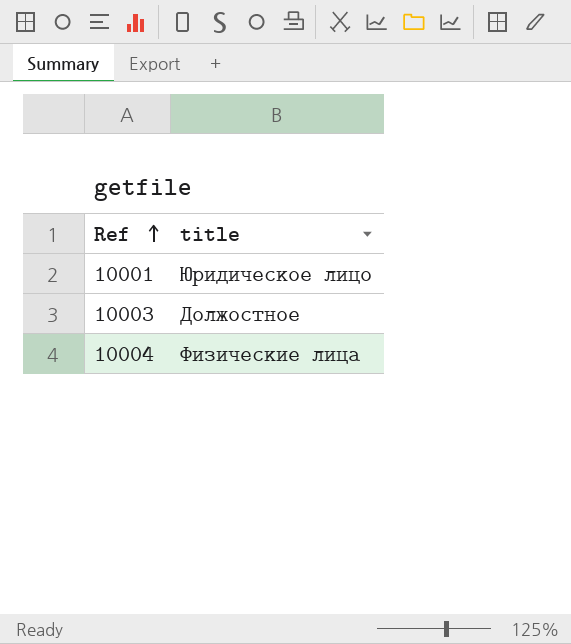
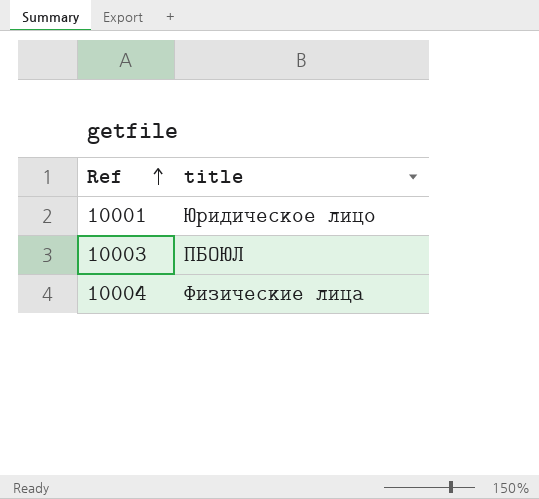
10003 | title: Должостное -> ПБОЮЛ

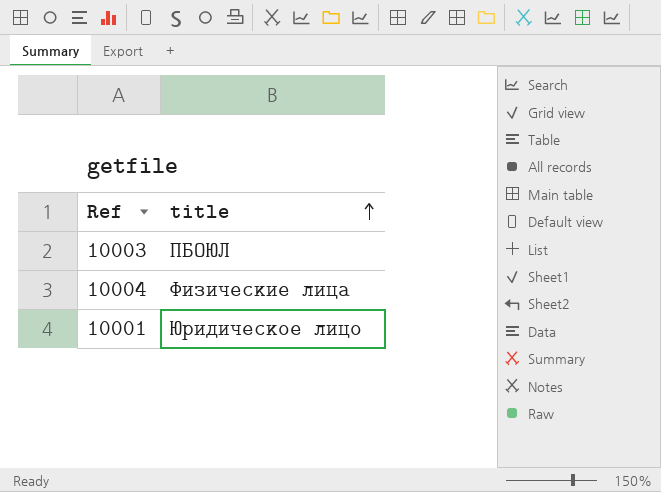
row order: Ref ascending -> title ascending

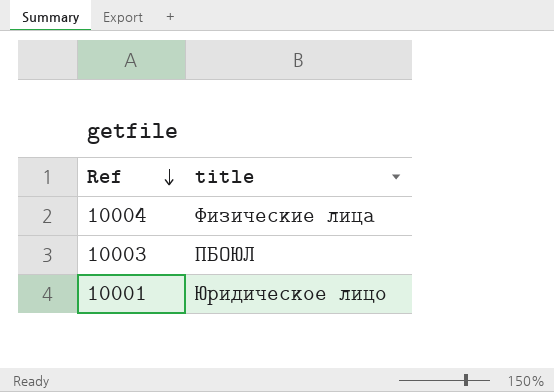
row order: title ascending -> Ref descending

